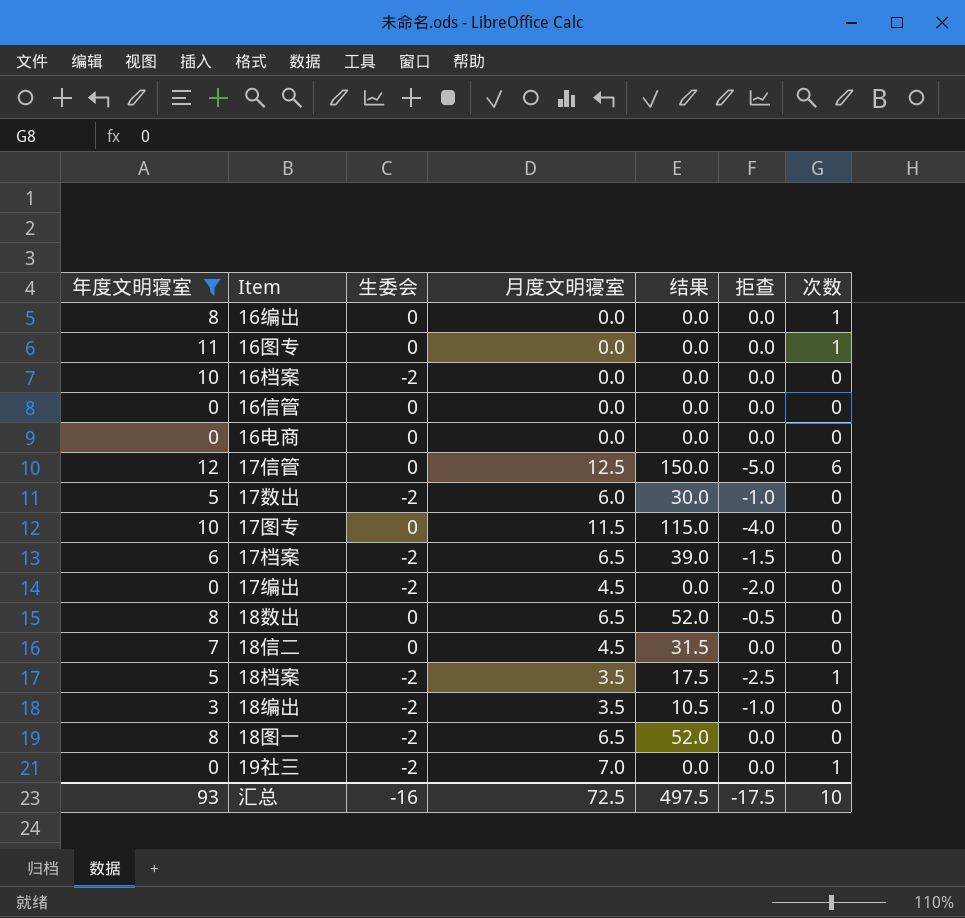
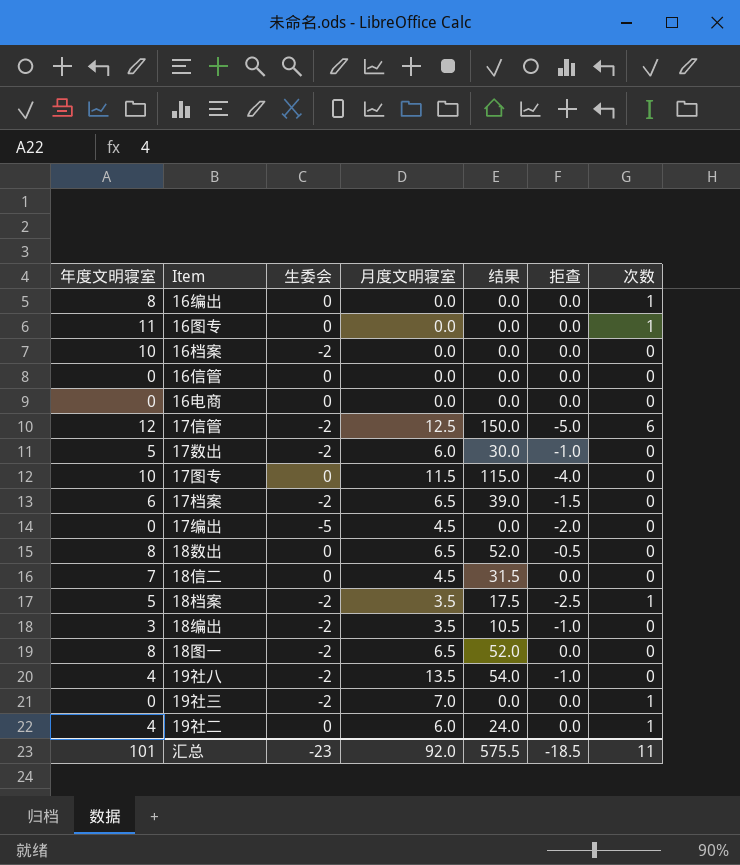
filter: 年度文明寝室 != 4 -> none
17信管 | 生委会: 0 -> -2
17编出 | 生委会: -2 -> -5
汇总 | 年度文明寝室: 93 -> 101
汇总 | 生委会: -16 -> -23
汇总 | 月度文明寝室: 72.5 -> 92.0
汇总 | 结果: 497.5 -> 575.5
汇总 | 拒查: -17.5 -> -18.5
汇总 | 次数: 10 -> 11

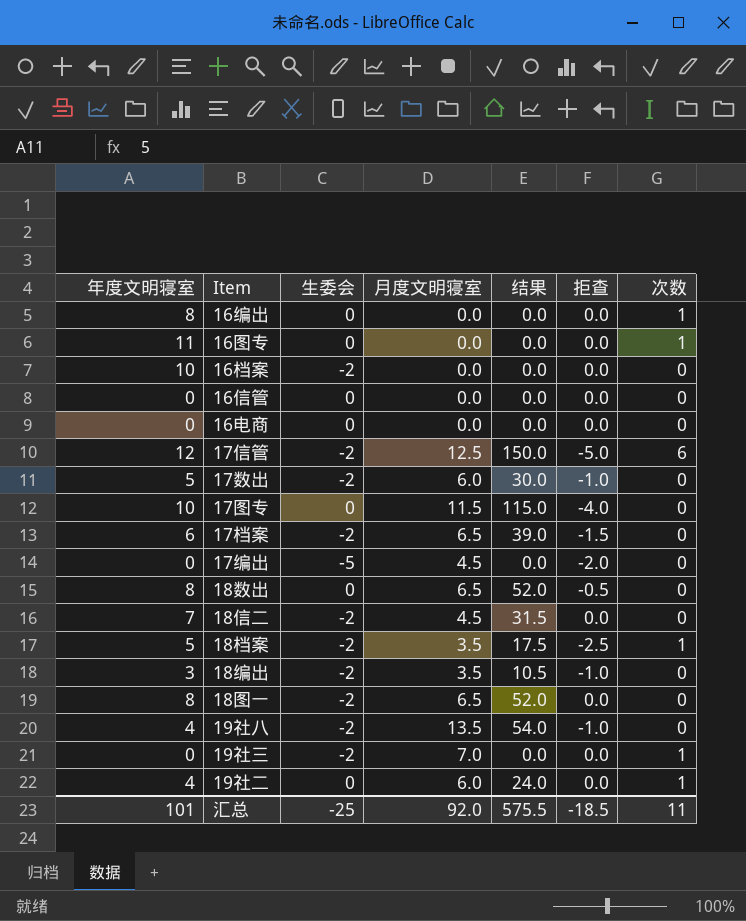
18信二 | 生委会: 0 -> -2
汇总 | 生委会: -23 -> -25

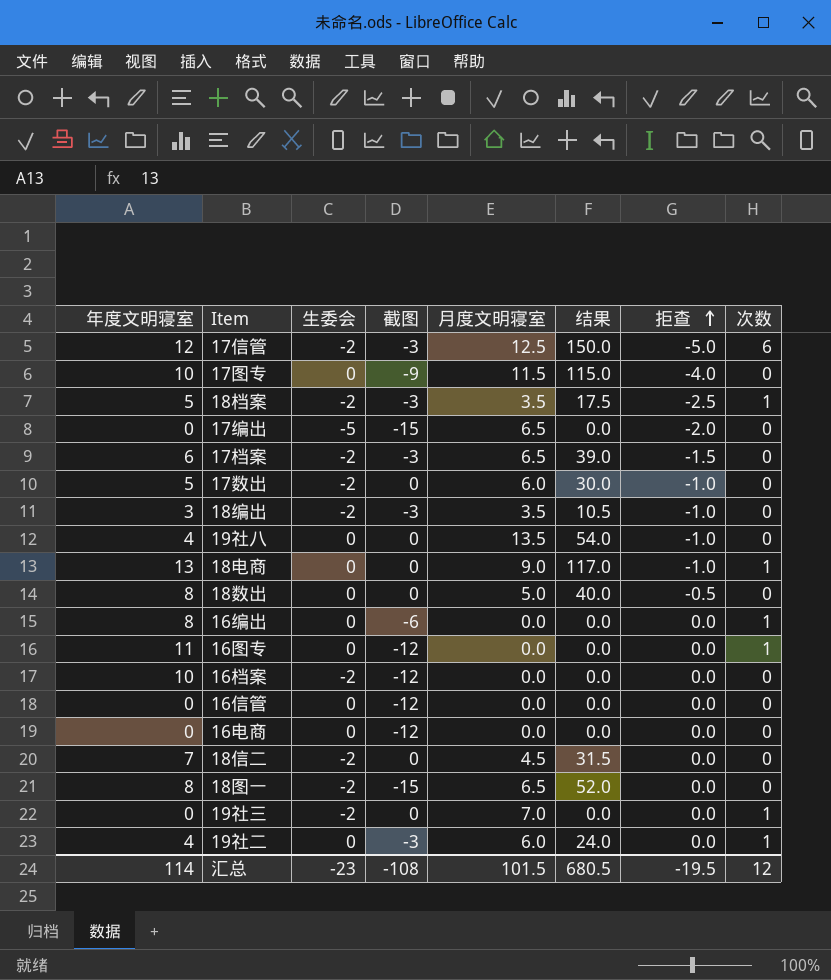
row order: none -> 拒查 ascending
column 截图 | position: none -> 4
17编出 | 月度文明寝室: 4.5 -> 6.5
19社八 | 生委会: -2 -> 0
row 18电商: none -> 13 | 0 | 0 | 9.0 | 117.0 | -1.0 | 1
18数出 | 月度文明寝室: 6.5 -> 5.0
18数出 | 结果: 52.0 -> 40.0
汇总 | 年度文明寝室: 101 -> 114
汇总 | 生委会: -25 -> -23
汇总 | 月度文明寝室: 92.0 -> 101.5
汇总 | 结果: 575.5 -> 680.5
汇总 | 拒查: -18.5 -> -19.5
汇总 | 次数: 11 -> 12

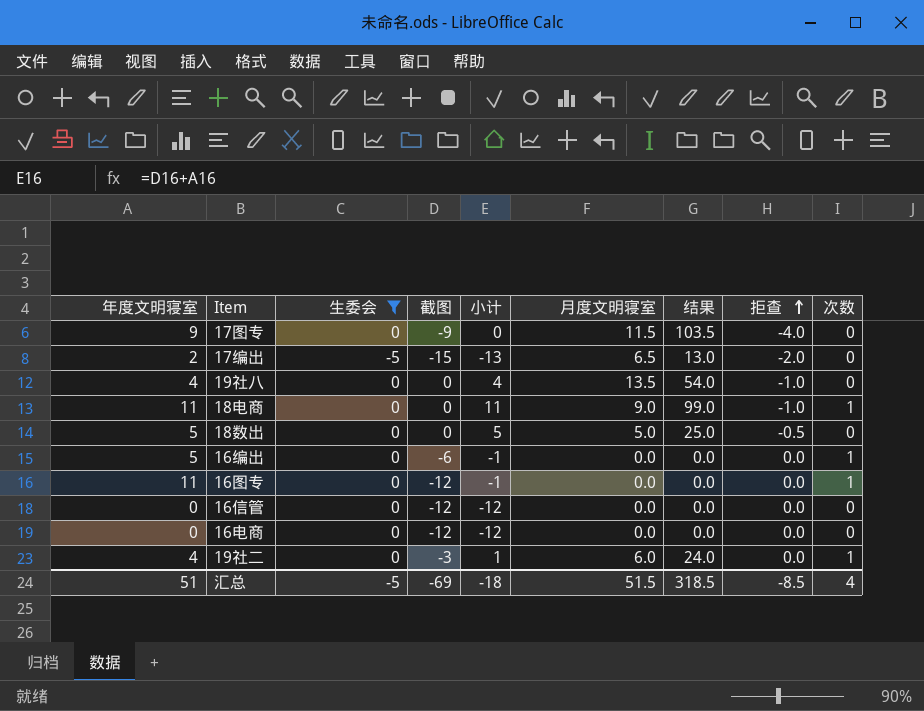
filter: none -> 生委会 != -2
column 小计 | formula: none -> [年度文明寝室] + [截图]
17图专 | 年度文明寝室: 10 -> 9
17图专 | 结果: 115.0 -> 103.5
17编出 | 年度文明寝室: 0 -> 2
17编出 | 结果: 0.0 -> 13.0
18电商 | 年度文明寝室: 13 -> 11
18电商 | 结果: 117.0 -> 99.0
18数出 | 年度文明寝室: 8 -> 5
18数出 | 结果: 40.0 -> 25.0
16编出 | 年度文明寝室: 8 -> 5
汇总 | 年度文明寝室: 114 -> 51
汇总 | 生委会: -23 -> -5
汇总 | 截图: -108 -> -69
汇总 | 月度文明寝室: 101.5 -> 51.5
汇总 | 结果: 680.5 -> 318.5
汇总 | 拒查: -19.5 -> -8.5
汇总 | 次数: 12 -> 4

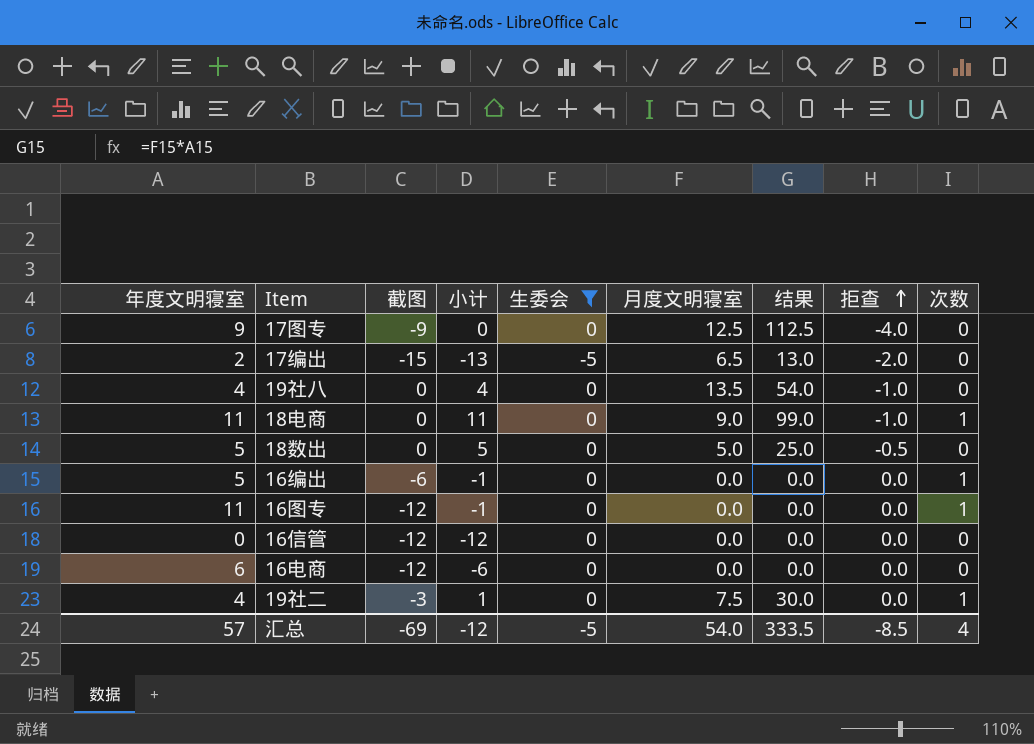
column 生委会 | position: 3 -> 5
17图专 | 月度文明寝室: 11.5 -> 12.5
17图专 | 结果: 103.5 -> 112.5
16电商 | 年度文明寝室: 0 -> 6
16电商 | 小计: -12 -> -6
19社二 | 月度文明寝室: 6.0 -> 7.5
19社二 | 结果: 24.0 -> 30.0
汇总 | 年度文明寝室: 51 -> 57
汇总 | 小计: -18 -> -12
汇总 | 月度文明寝室: 51.5 -> 54.0
汇总 | 结果: 318.5 -> 333.5

